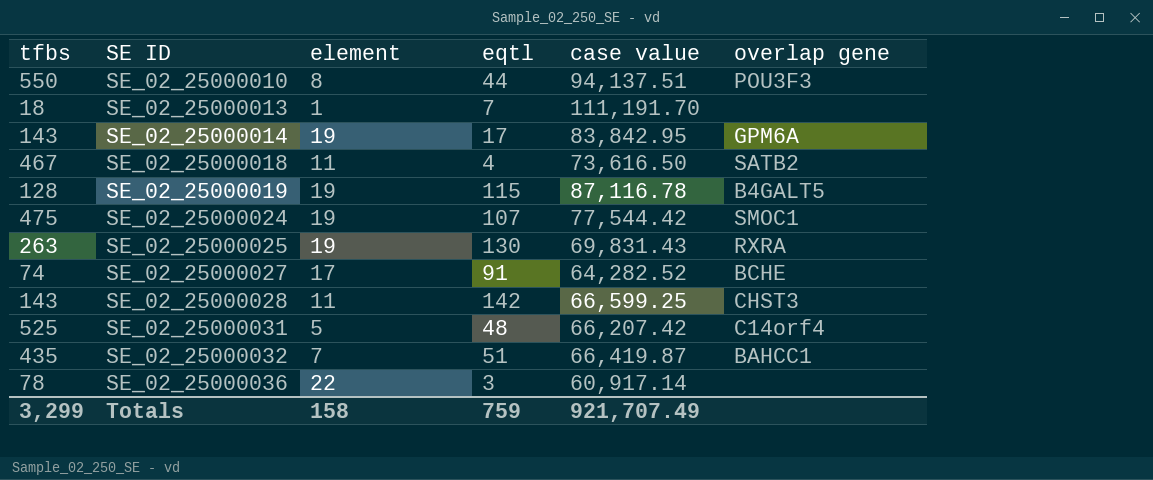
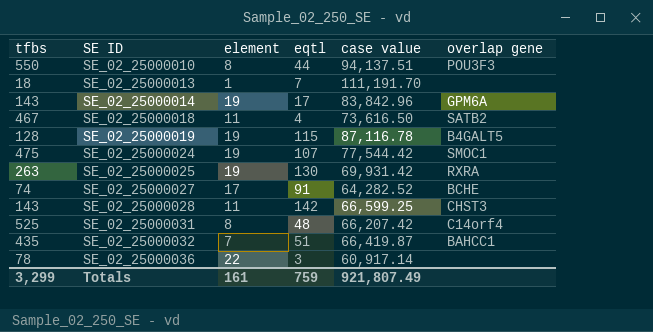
SE_02_25000014 | case value: 83,842.95 -> 83,842.96
SE_02_25000025 | case value: 69,831.43 -> 69,931.42
SE_02_25000031 | element: 5 -> 8
Totals | element: 158 -> 161
Totals | case value: 921,707.49 -> 921,807.49

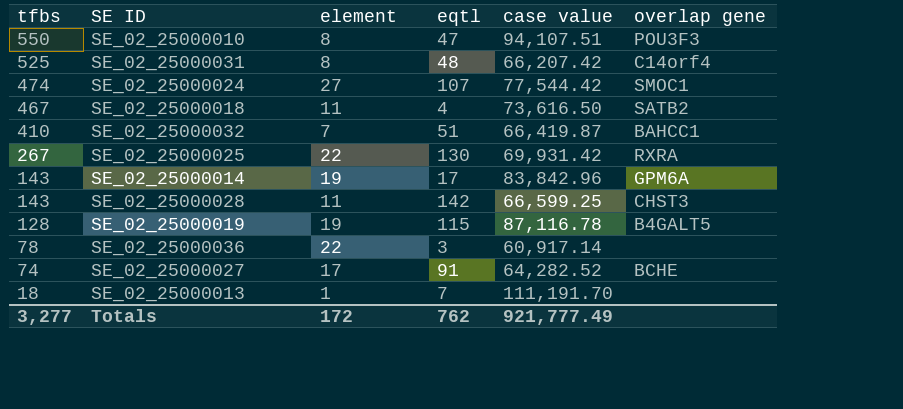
row order: SE ID ascending -> tfbs descending
SE_02_25000010 | eqtl: 44 -> 47
SE_02_25000010 | case value: 94,137.51 -> 94,107.51
SE_02_25000024 | tfbs: 475 -> 474
SE_02_25000024 | element: 19 -> 27
SE_02_25000032 | tfbs: 435 -> 410
SE_02_25000025 | tfbs: 263 -> 267
SE_02_25000025 | element: 19 -> 22
Totals | tfbs: 3,299 -> 3,277
Totals | element: 161 -> 172
Totals | eqtl: 759 -> 762
Totals | case value: 921,807.49 -> 921,777.49

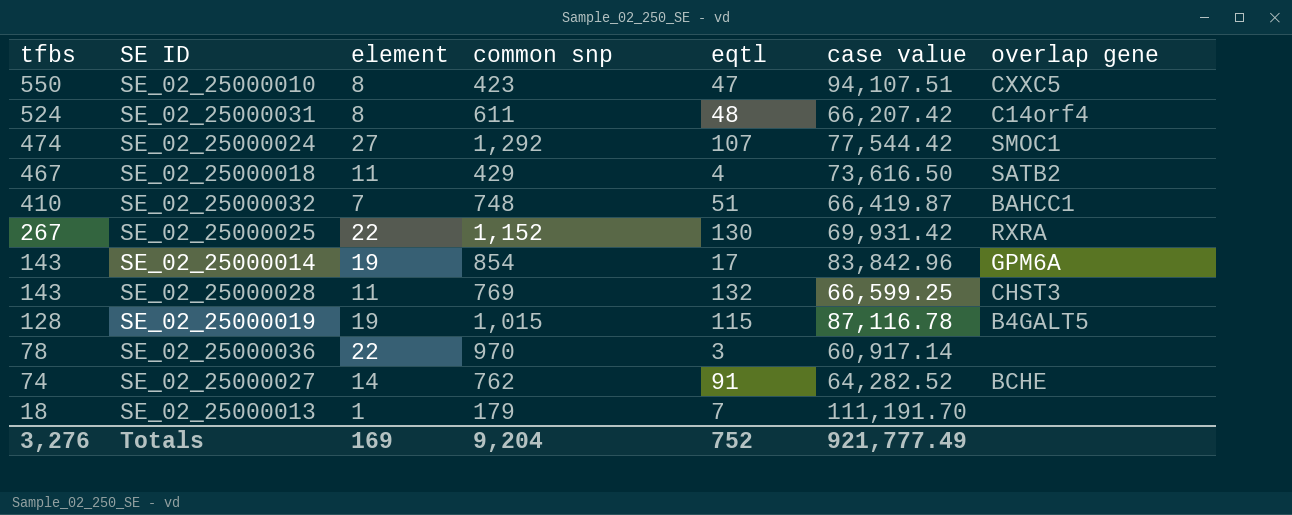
column common snp | position: none -> 4
SE_02_25000010 | overlap gene: POU3F3 -> CXXC5
SE_02_25000031 | tfbs: 525 -> 524
SE_02_25000028 | eqtl: 142 -> 132
SE_02_25000027 | element: 17 -> 14
Totals | tfbs: 3,277 -> 3,276
Totals | element: 172 -> 169
Totals | eqtl: 762 -> 752

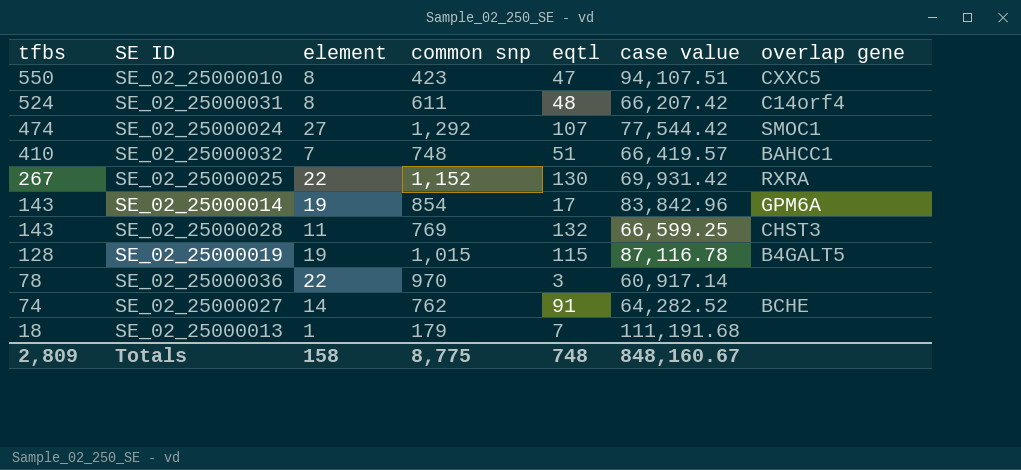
row SE_02_25000018: 467 | 11 | 429 | 4 | 73,616.50 | SATB2 -> none
SE_02_25000032 | case value: 66,419.87 -> 66,419.57
SE_02_25000013 | case value: 111,191.70 -> 111,191.68
Totals | tfbs: 3,276 -> 2,809
Totals | element: 169 -> 158
Totals | common snp: 9,204 -> 8,775
Totals | eqtl: 752 -> 748
Totals | case value: 921,777.49 -> 848,160.67

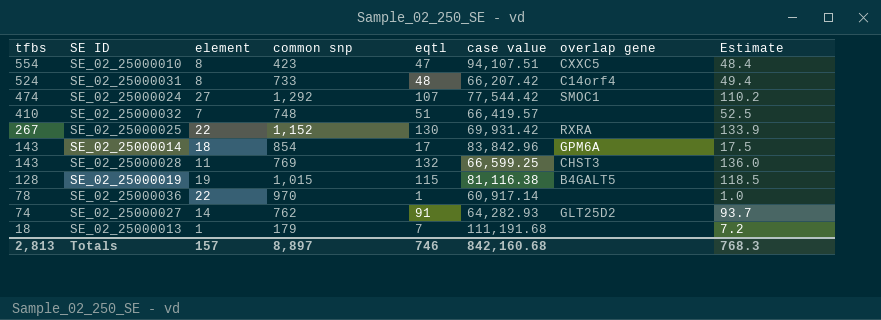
column Estimate | formula: none -> [eqtl] * 1.03
SE_02_25000010 | tfbs: 550 -> 554
SE_02_25000031 | common snp: 611 -> 733
SE_02_25000032 | overlap gene: BAHCC1 -> none
SE_02_25000014 | element: 19 -> 18
SE_02_25000019 | case value: 87,116.78 -> 81,116.38
SE_02_25000036 | eqtl: 3 -> 1
SE_02_25000027 | case value: 64,282.52 -> 64,282.93
SE_02_25000027 | overlap gene: BCHE -> GLT25D2
Totals | tfbs: 2,809 -> 2,813
Totals | element: 158 -> 157
Totals | common snp: 8,775 -> 8,897
Totals | eqtl: 748 -> 746
Totals | case value: 848,160.67 -> 842,160.68

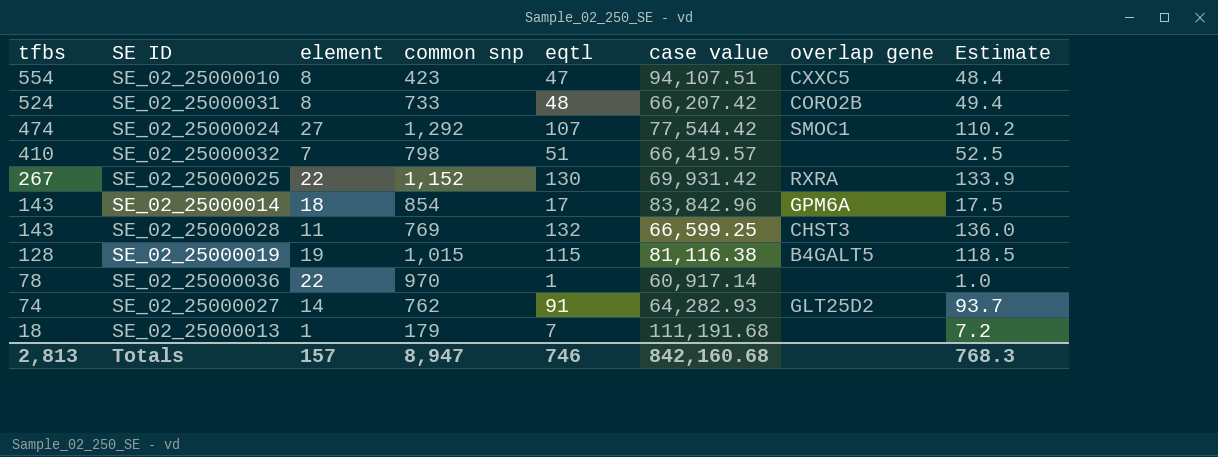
SE_02_25000031 | overlap gene: C14orf4 -> CORO2B
SE_02_25000032 | common snp: 748 -> 798
Totals | common snp: 8,897 -> 8,947

